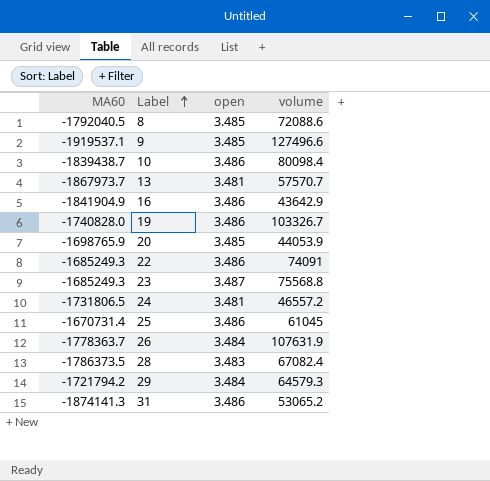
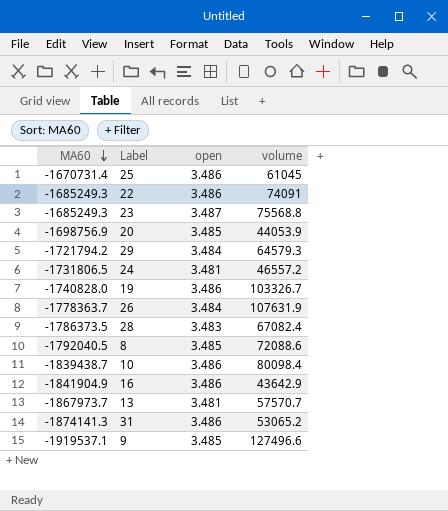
row order: Label ascending -> MA60 descending
20 | MA60: -1698765.9 -> -1698756.9

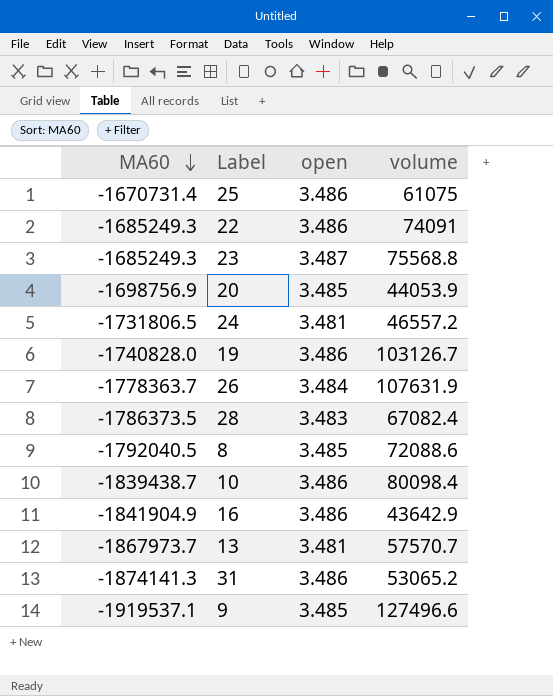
row 29: -1721794.2 | 3.484 | 64579.3 -> none
25 | volume: 61045 -> 61075
19 | volume: 103326.7 -> 103126.7

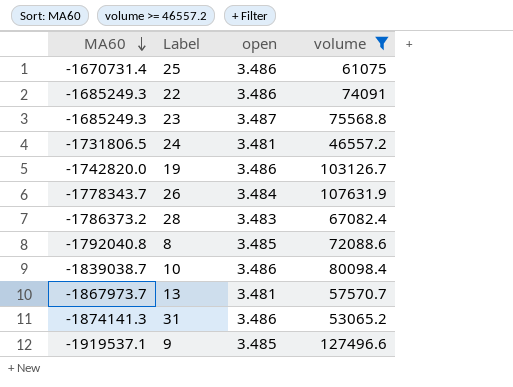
filter: none -> volume >= 46557.2
19 | MA60: -1740828.0 -> -1742820.0
26 | MA60: -1778363.7 -> -1778343.7
28 | MA60: -1786373.5 -> -1786373.2
8 | MA60: -1792040.5 -> -1792040.8
10 | MA60: -1839438.7 -> -1839038.7

